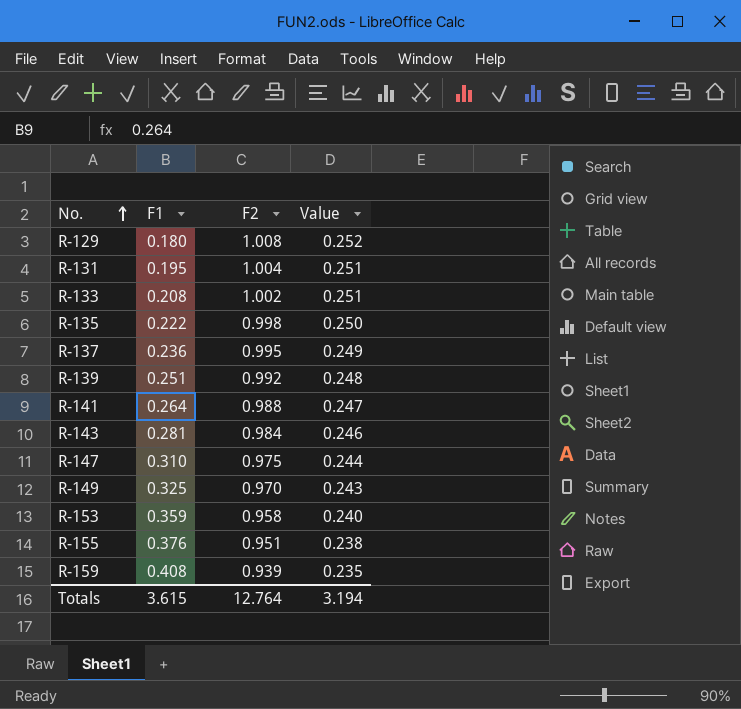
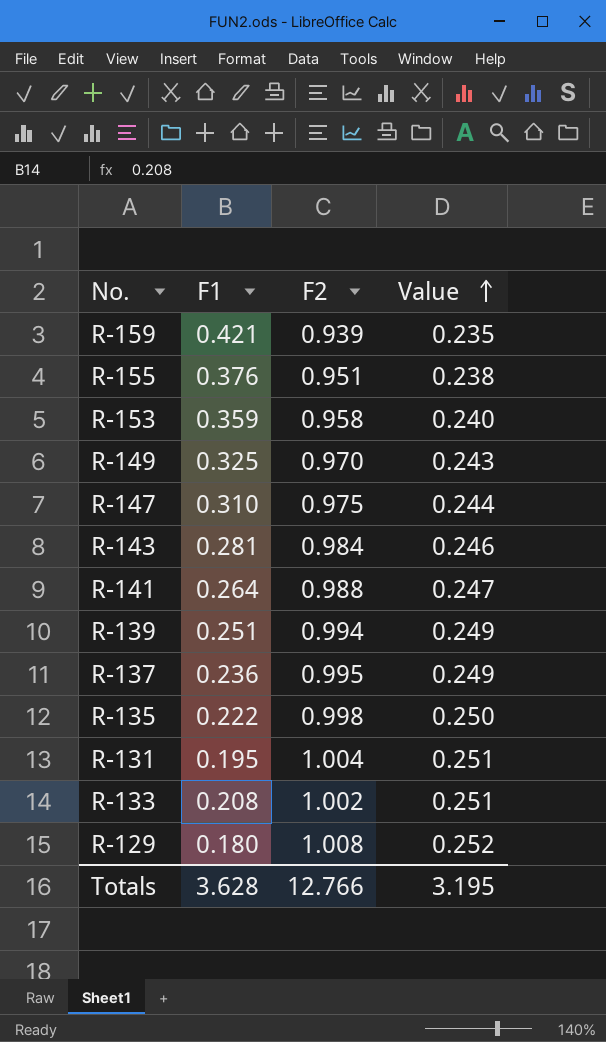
row order: No. ascending -> Value ascending
R-159 | F1: 0.408 -> 0.421
R-139 | F2: 0.992 -> 0.994
R-139 | Value: 0.248 -> 0.249
Totals | F1: 3.615 -> 3.628
Totals | F2: 12.764 -> 12.766
Totals | Value: 3.194 -> 3.195

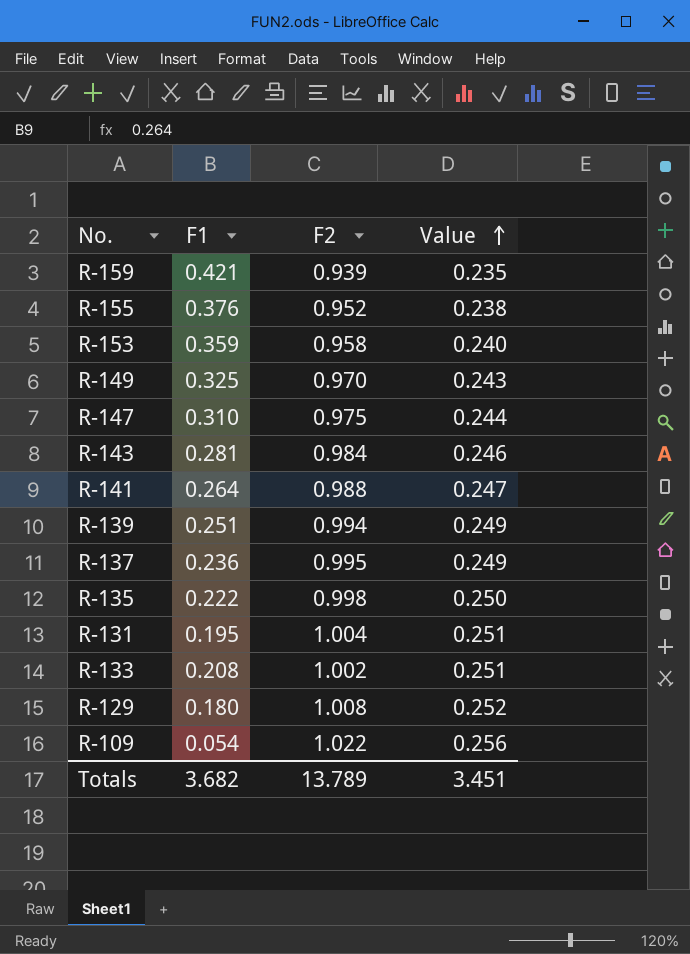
R-155 | F2: 0.951 -> 0.952
row R-109: none -> 0.054 | 1.022 | 0.256
Totals | F1: 3.628 -> 3.682
Totals | F2: 12.766 -> 13.789
Totals | Value: 3.195 -> 3.451

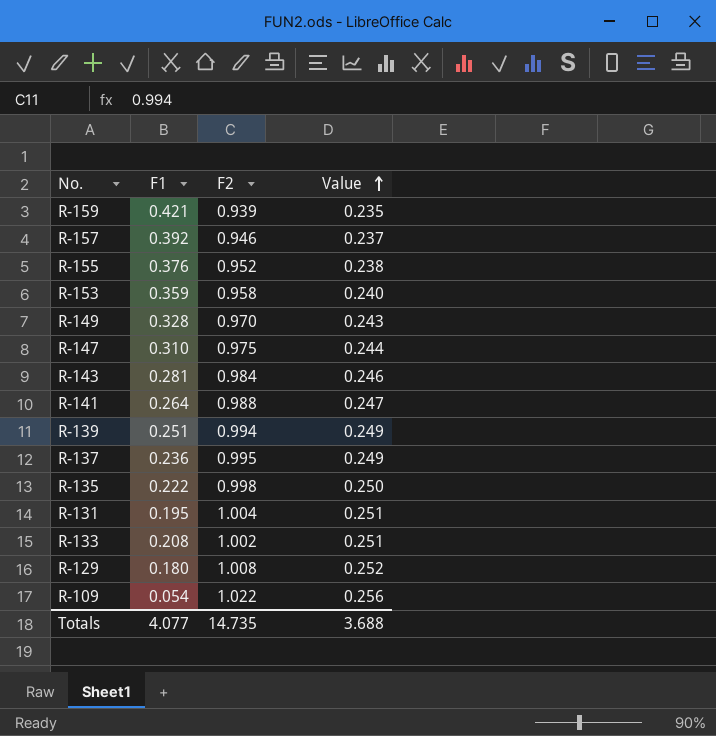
row R-157: none -> 0.392 | 0.946 | 0.237
R-149 | F1: 0.325 -> 0.328
Totals | F1: 3.682 -> 4.077
Totals | F2: 13.789 -> 14.735
Totals | Value: 3.451 -> 3.688

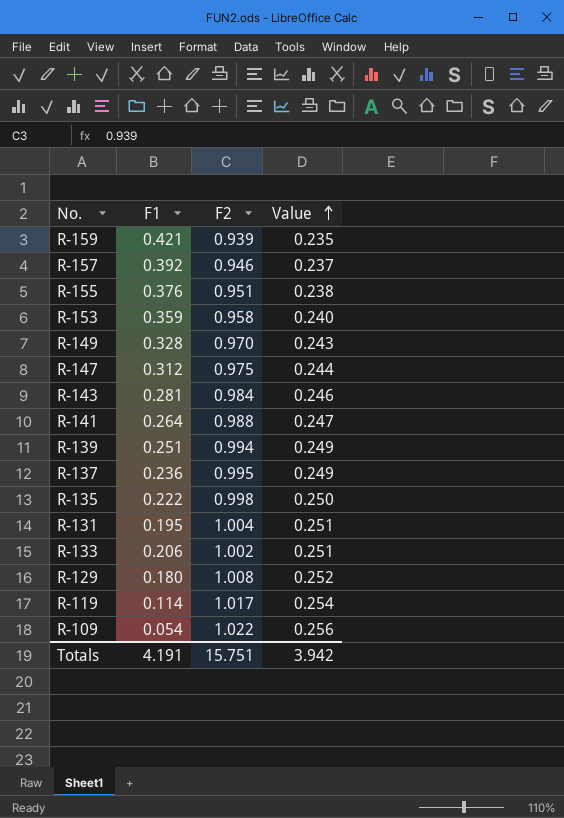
R-155 | F2: 0.952 -> 0.951
R-147 | F1: 0.310 -> 0.312
R-133 | F1: 0.208 -> 0.206
row R-119: none -> 0.114 | 1.017 | 0.254
Totals | F1: 4.077 -> 4.191
Totals | F2: 14.735 -> 15.751
Totals | Value: 3.688 -> 3.942

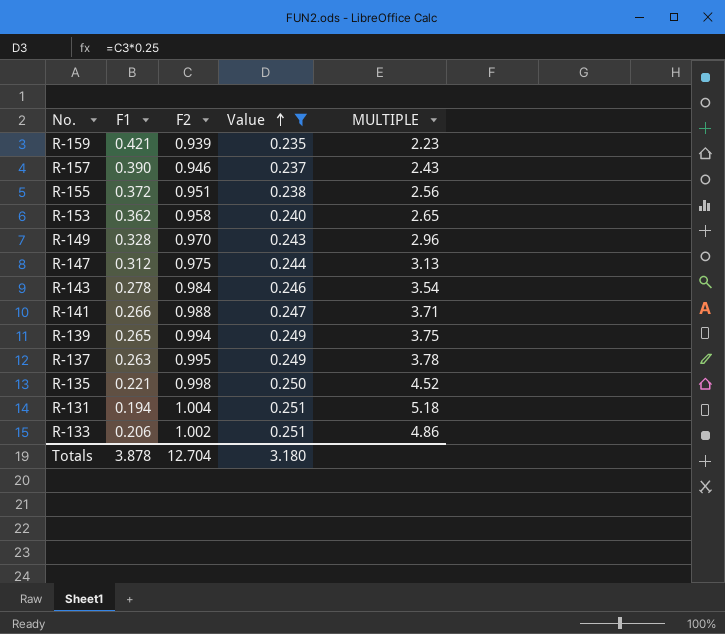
filter: none -> Value <= 0.251
column MULTIPLE | formula: none -> [F2] / [F1]
R-157 | F1: 0.392 -> 0.390
R-155 | F1: 0.376 -> 0.372
R-153 | F1: 0.359 -> 0.362
R-143 | F1: 0.281 -> 0.278
R-141 | F1: 0.264 -> 0.266
R-139 | F1: 0.251 -> 0.265
R-137 | F1: 0.236 -> 0.263
R-135 | F1: 0.222 -> 0.221
R-131 | F1: 0.195 -> 0.194
Totals | F1: 4.191 -> 3.878
Totals | F2: 15.751 -> 12.704
Totals | Value: 3.942 -> 3.180

